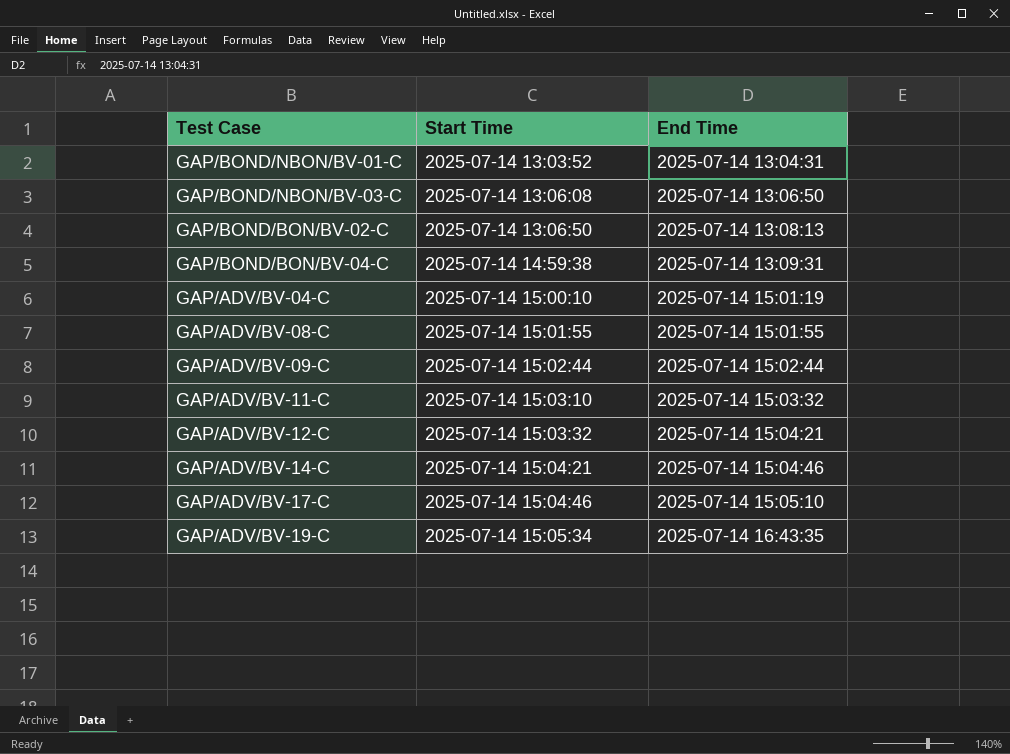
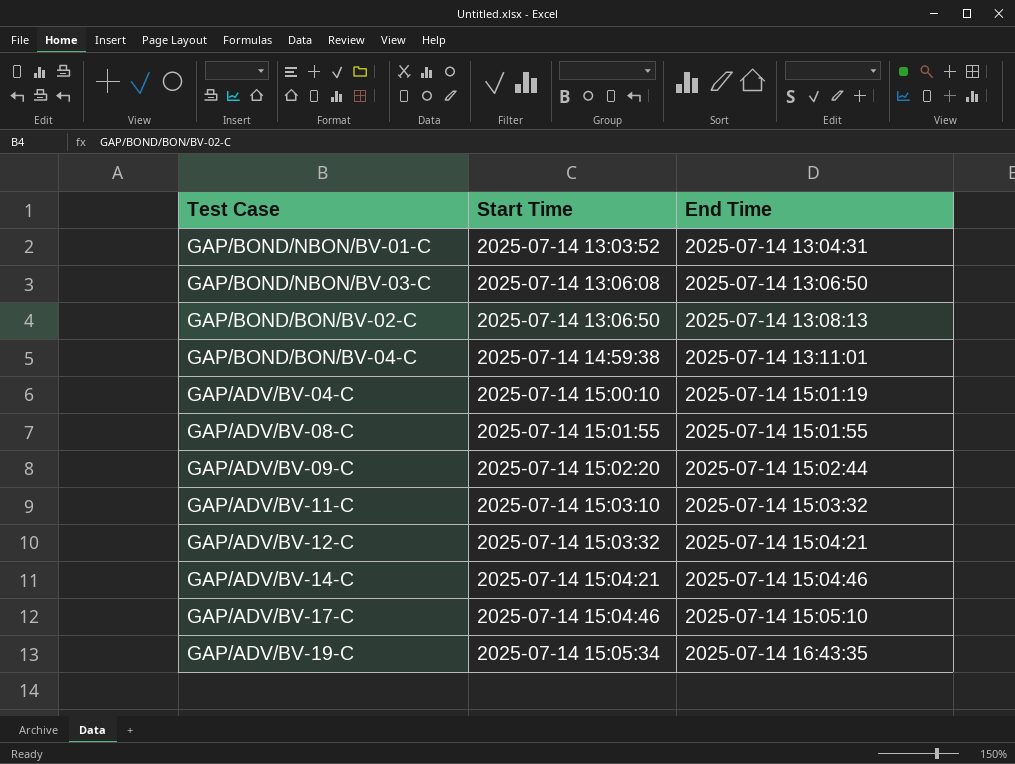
GAP/BOND/BON/BV-04-C | End Time: 2025-07-14 13:09:31 -> 2025-07-14 13:11:01
GAP/ADV/BV-09-C | Start Time: 2025-07-14 15:02:44 -> 2025-07-14 15:02:20

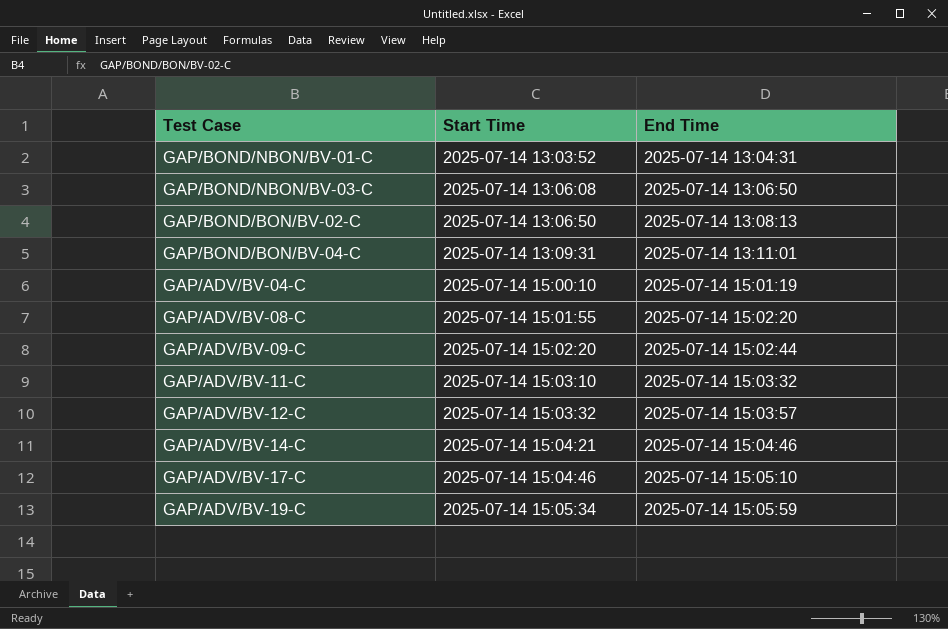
GAP/BOND/BON/BV-04-C | Start Time: 2025-07-14 14:59:38 -> 2025-07-14 13:09:31
GAP/ADV/BV-08-C | End Time: 2025-07-14 15:01:55 -> 2025-07-14 15:02:20
GAP/ADV/BV-12-C | End Time: 2025-07-14 15:04:21 -> 2025-07-14 15:03:57
GAP/ADV/BV-19-C | End Time: 2025-07-14 16:43:35 -> 2025-07-14 15:05:59

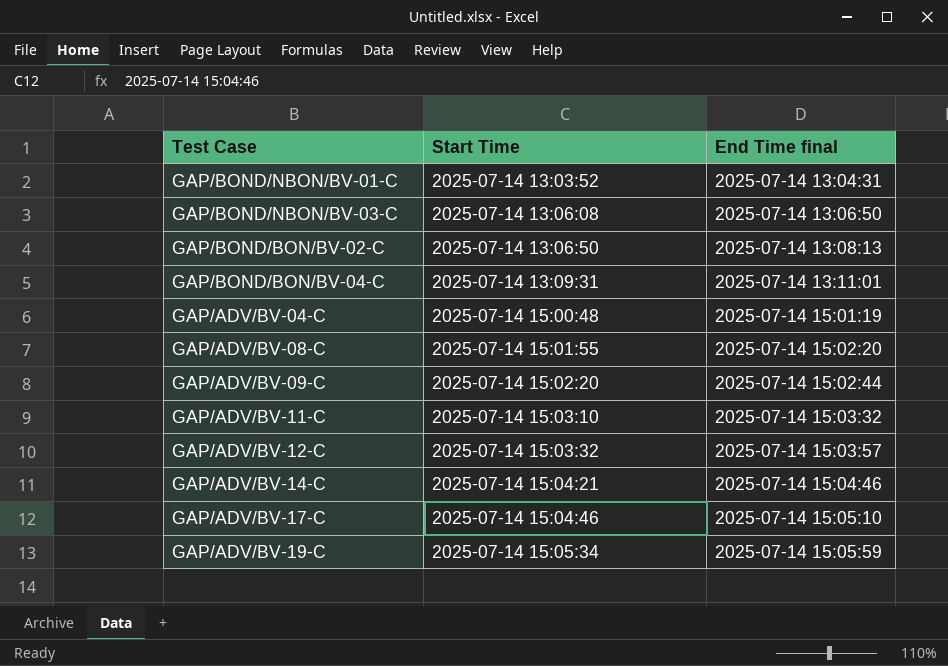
column name: End Time -> End Time final
GAP/ADV/BV-04-C | Start Time: 2025-07-14 15:00:10 -> 2025-07-14 15:00:48

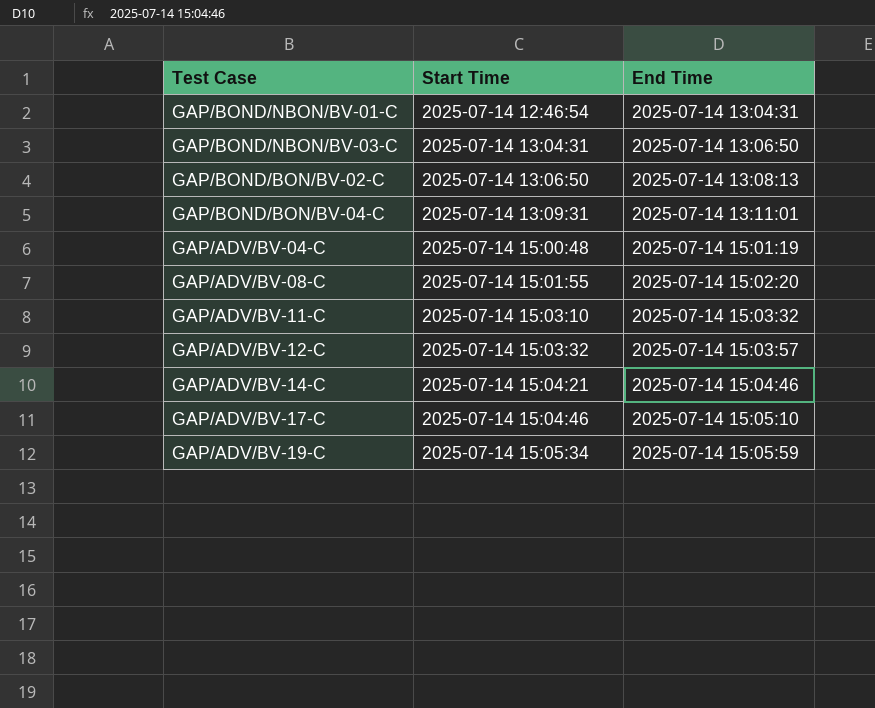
column name: End Time final -> End Time
row GAP/ADV/BV-09-C: 2025-07-14 15:02:20 | 2025-07-14 15:02:44 -> none
GAP/BOND/NBON/BV-01-C | Start Time: 2025-07-14 13:03:52 -> 2025-07-14 12:46:54
GAP/BOND/NBON/BV-03-C | Start Time: 2025-07-14 13:06:08 -> 2025-07-14 13:04:31

